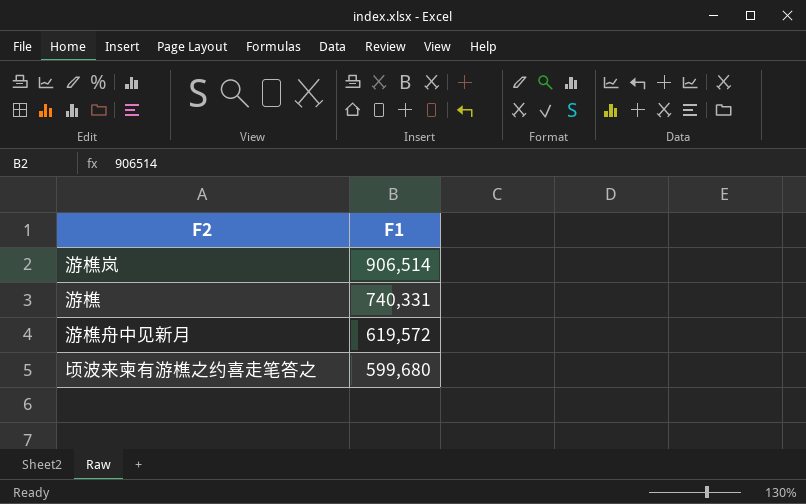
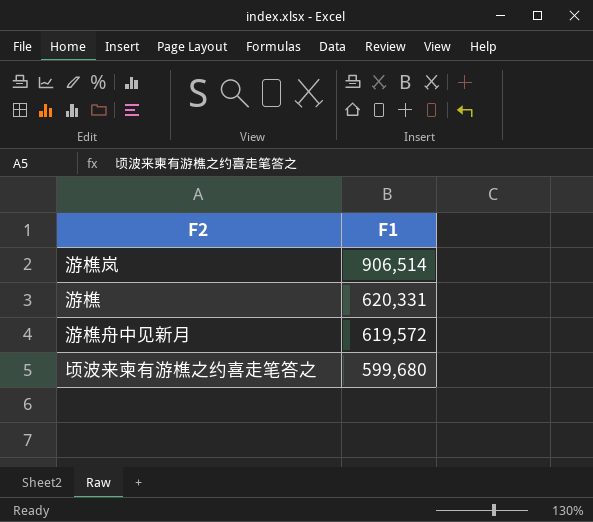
游樵 | F1: 740,331 -> 620,331

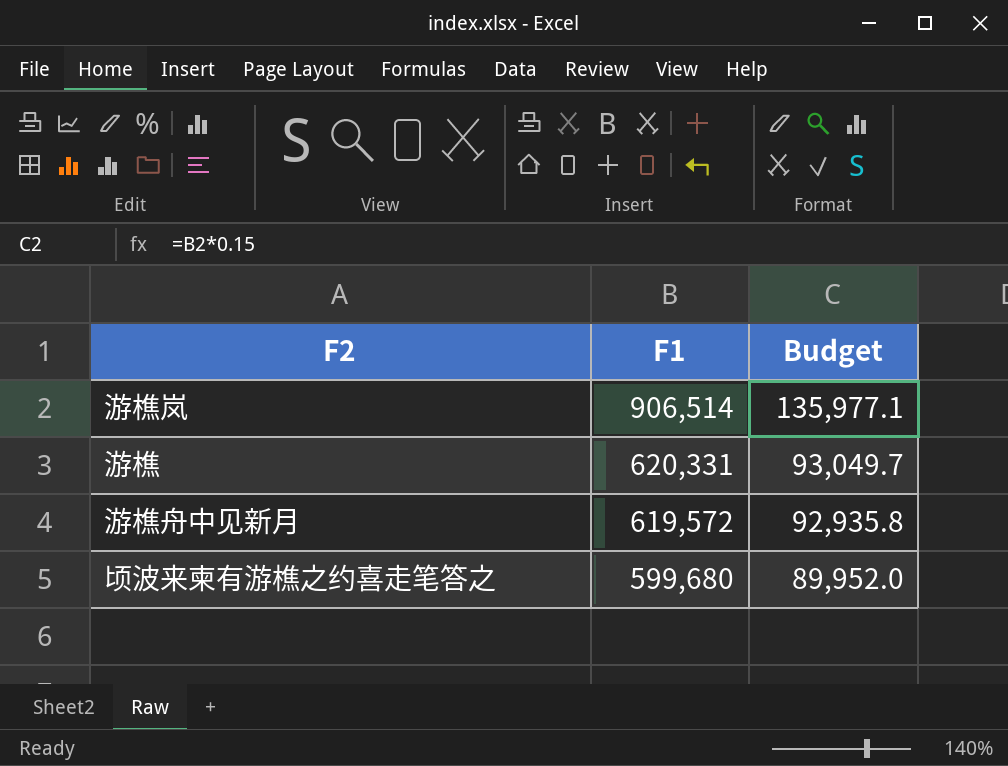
column Budget | formula: none -> [F1] * 0.15

